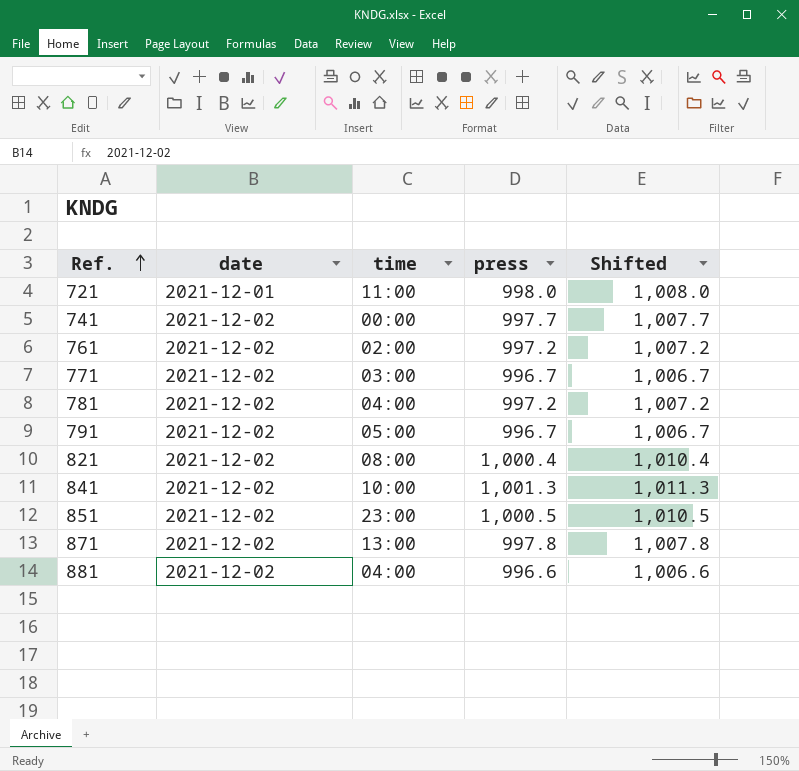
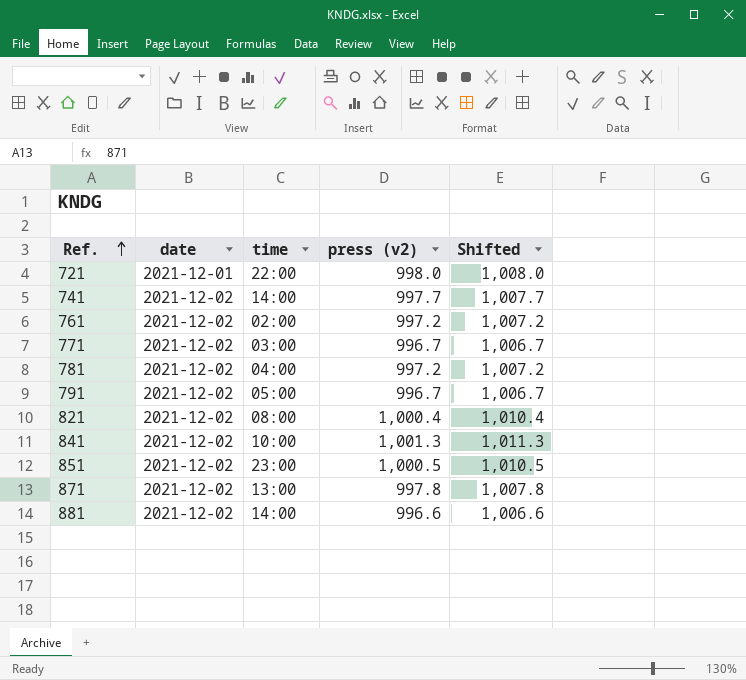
column name: press -> press (v2)
721 | time: 11:00 -> 22:00
741 | time: 00:00 -> 14:00
881 | time: 04:00 -> 14:00

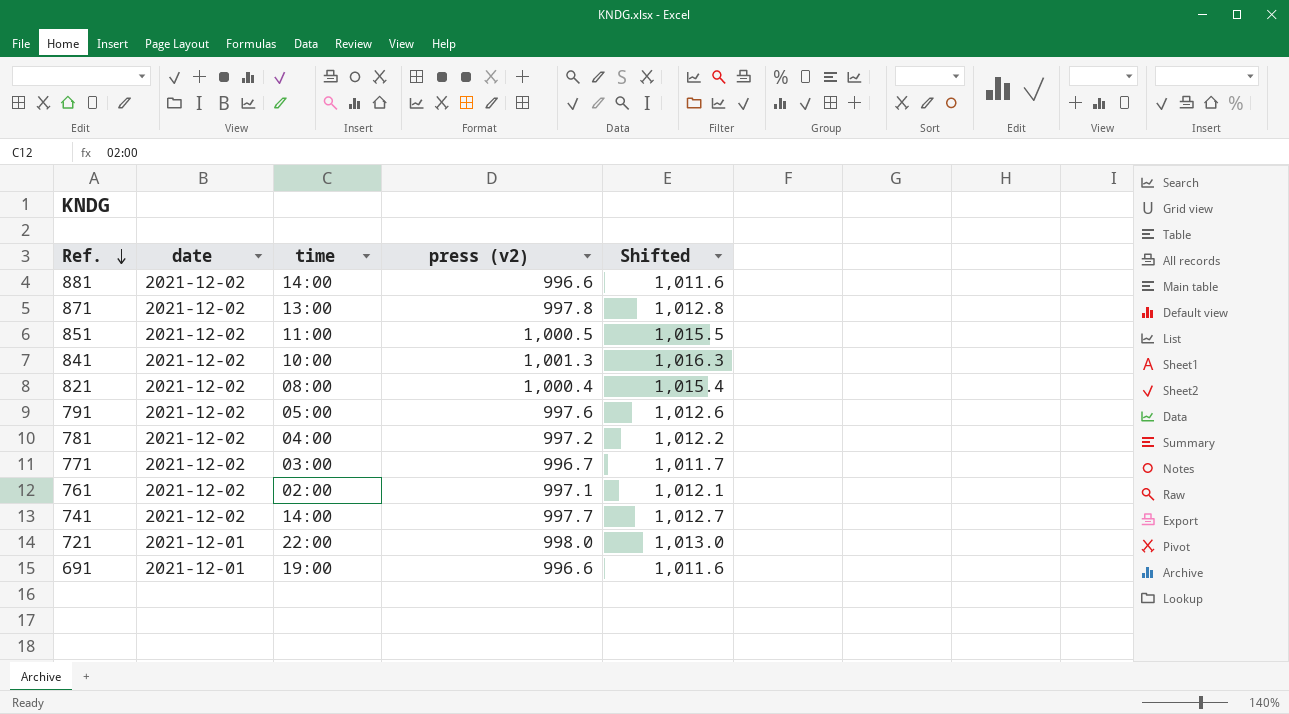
row order: Ref. ascending -> Ref. descending
column Shifted | formula: [press (v2)] + 10 -> [press (v2)] + 15
851 | time: 23:00 -> 11:00
791 | press (v2): 996.7 -> 997.6
761 | press (v2): 997.2 -> 997.1
row 691: none -> 2021-12-01 | 19:00 | 996.6 | 1,011.6

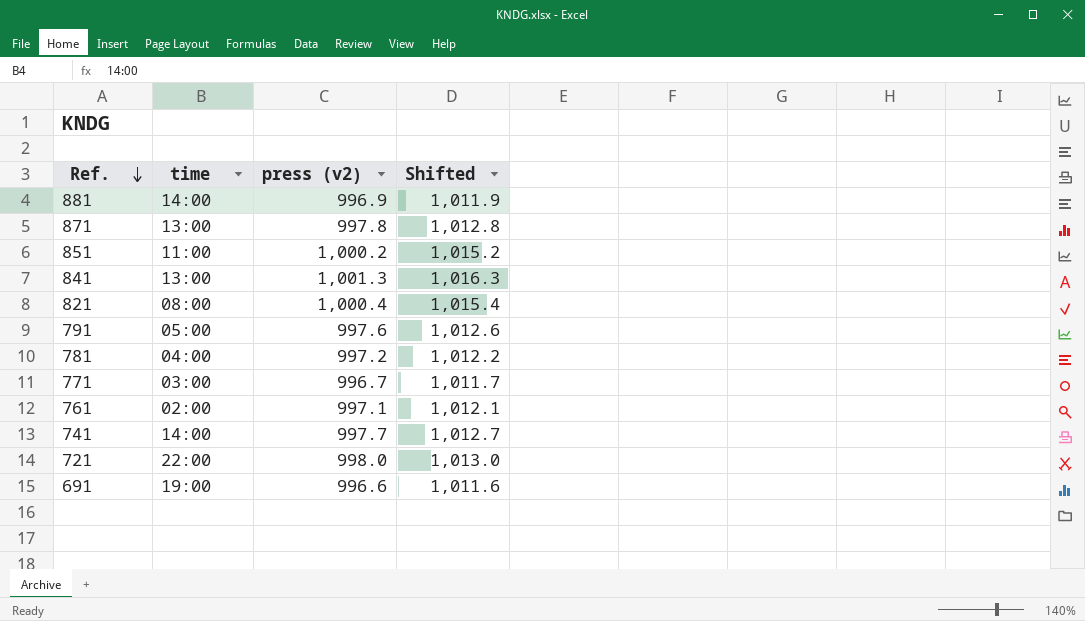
column date | position: 2 -> none
881 | press (v2): 996.6 -> 996.9
881 | Shifted: 1,011.6 -> 1,011.9
851 | press (v2): 1,000.5 -> 1,000.2
851 | Shifted: 1,015.5 -> 1,015.2
841 | time: 10:00 -> 13:00

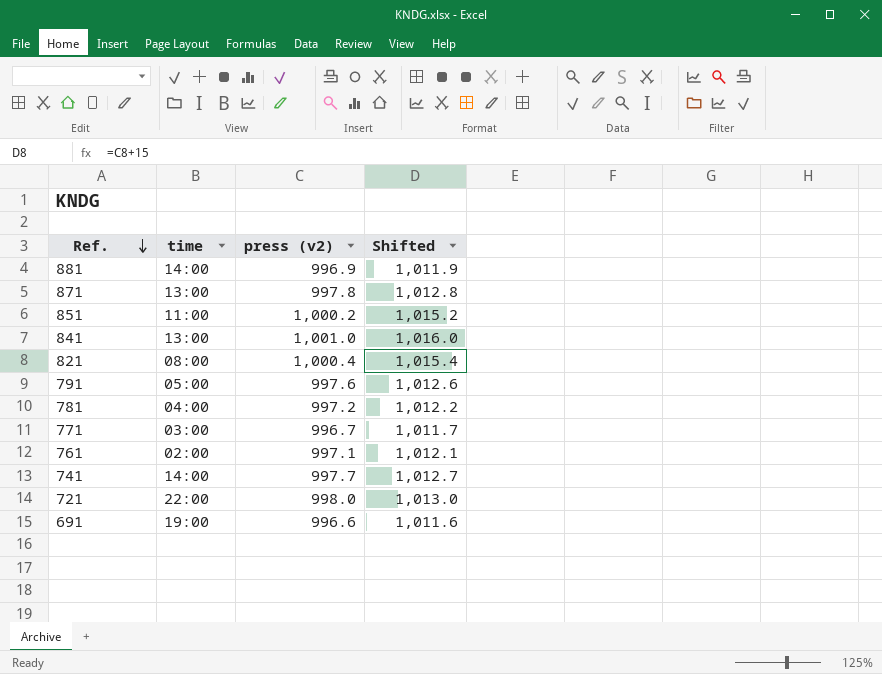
841 | press (v2): 1,001.3 -> 1,001.0
841 | Shifted: 1,016.3 -> 1,016.0

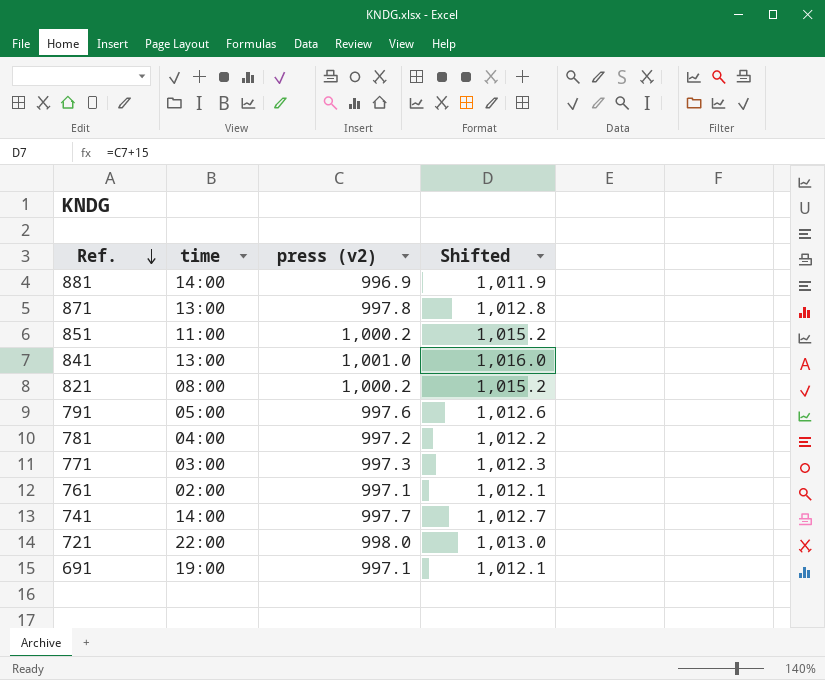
821 | press (v2): 1,000.4 -> 1,000.2
821 | Shifted: 1,015.4 -> 1,015.2
771 | press (v2): 996.7 -> 997.3
771 | Shifted: 1,011.7 -> 1,012.3
691 | press (v2): 996.6 -> 997.1
691 | Shifted: 1,011.6 -> 1,012.1

